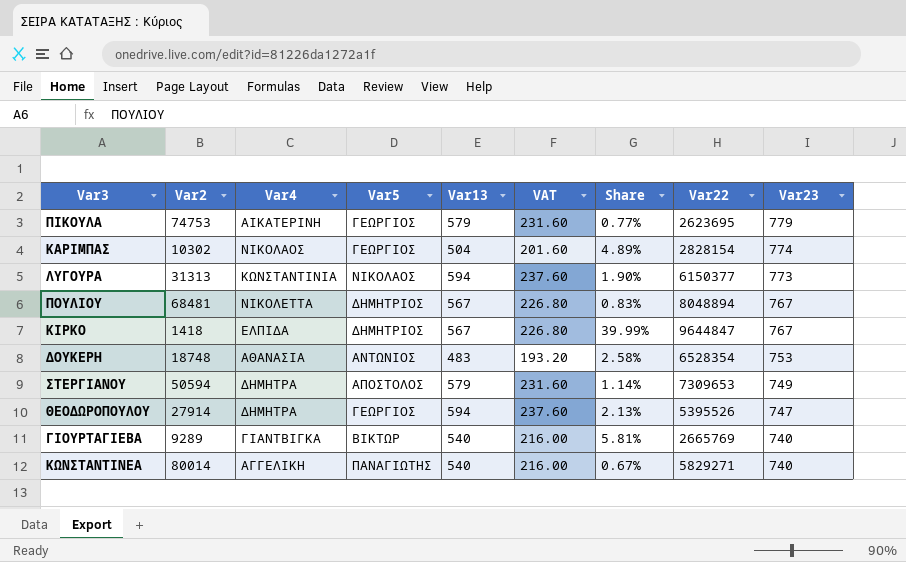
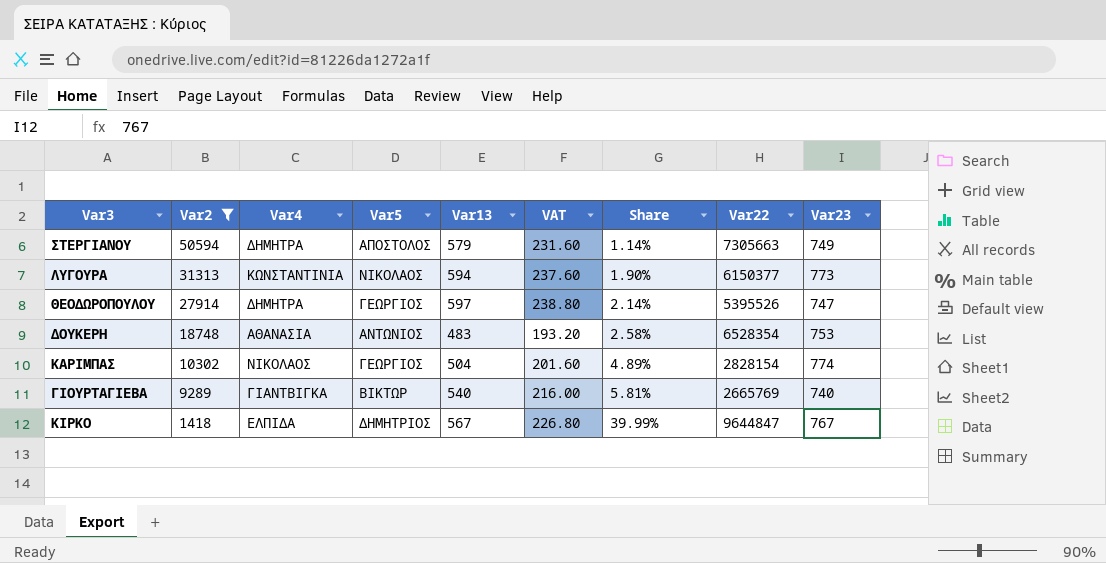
filter: none -> Var2 <= 50594
row order: Var23 descending -> Var2 descending
ΣΤΕΡΓΙΑΝΟΥ | Var22: 7309653 -> 7305663
ΘΕΟΔΩΡΟΠΟΥΛΟΥ | Var13: 594 -> 597
ΘΕΟΔΩΡΟΠΟΥΛΟΥ | VAT: 237.60 -> 238.80
ΘΕΟΔΩΡΟΠΟΥΛΟΥ | Share: 2.13% -> 2.14%

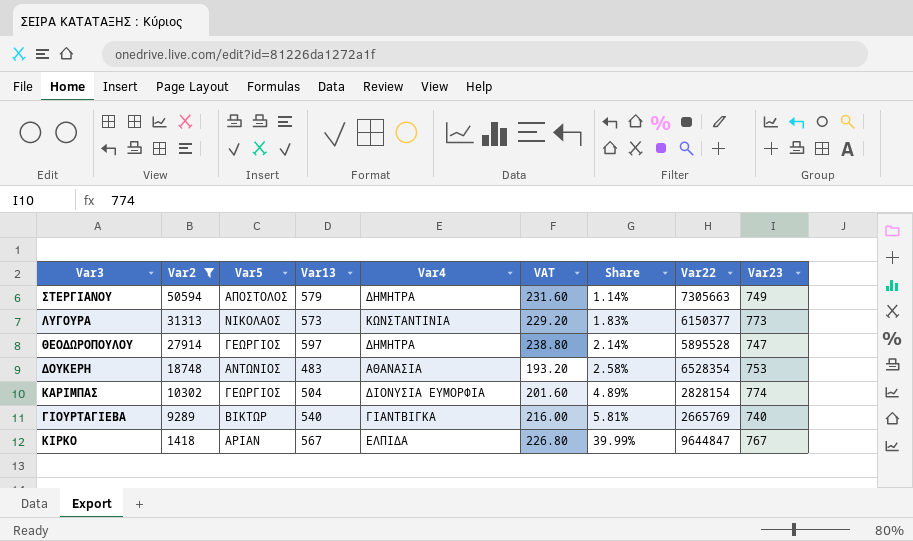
column Var4 | position: 3 -> 5
ΛΥΓΟΥΡΑ | Var13: 594 -> 573
ΛΥΓΟΥΡΑ | VAT: 237.60 -> 229.20
ΛΥΓΟΥΡΑ | Share: 1.90% -> 1.83%
ΘΕΟΔΩΡΟΠΟΥΛΟΥ | Var22: 5395526 -> 5895528
ΚΑΡΙΜΠΑΣ | Var4: ΝΙΚΟΛΑΟΣ -> ΔΙΟΝΥΣΙΑ ΕΥΜΟΡΦΙΑ
ΚΙΡΚΟ | Var5: ΔΗΜΗΤΡΙΟΣ -> ΑΡΙΑΝ

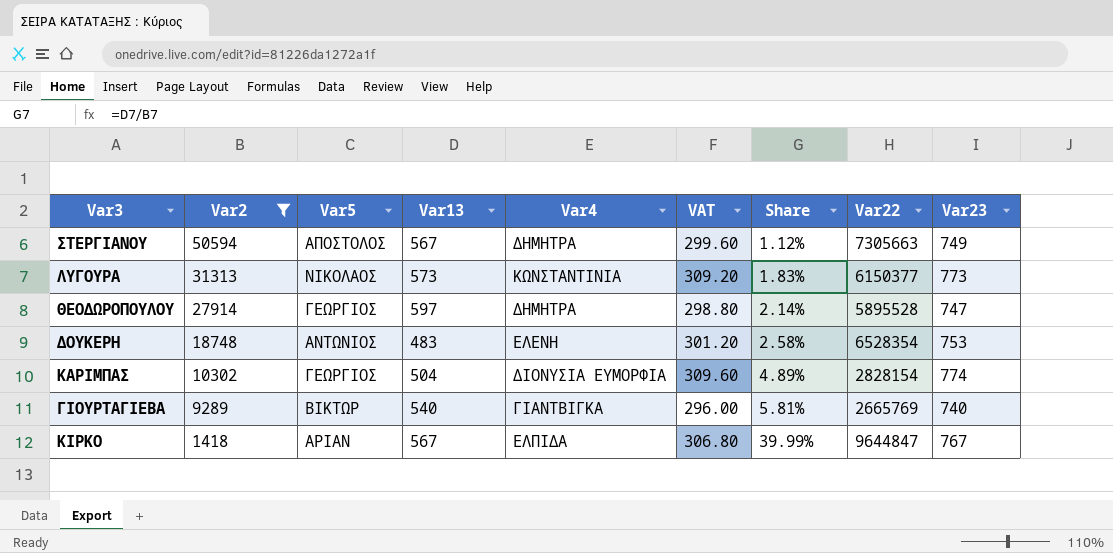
column VAT | formula: [Var13] * 0.4 -> [Var23] * 0.4
ΣΤΕΡΓΙΑΝΟΥ | Var13: 579 -> 567
ΣΤΕΡΓΙΑΝΟΥ | Share: 1.14% -> 1.12%
ΔΟΥΚΕΡΗ | Var4: ΑΘΑΝΑΣΙΑ -> ΕΛΕΝΗ

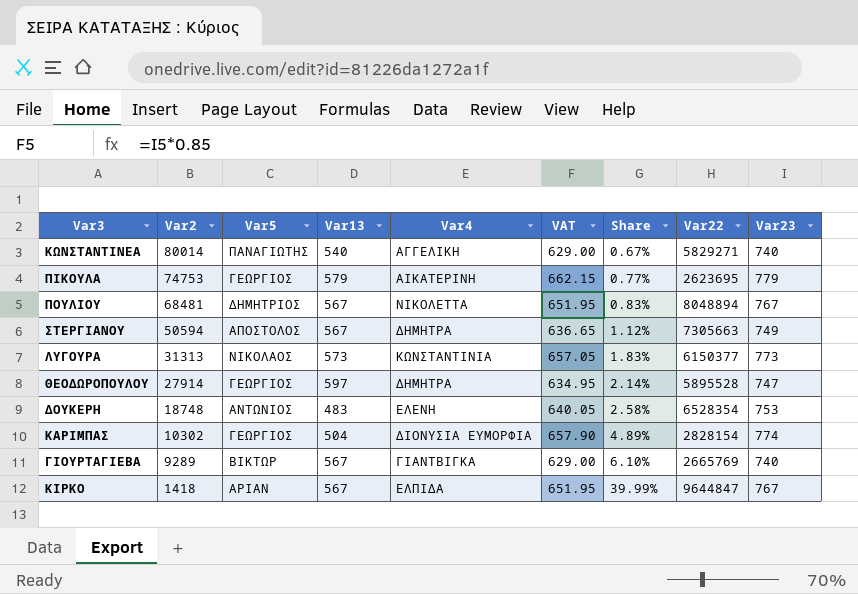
filter: Var2 <= 50594 -> none
column VAT | formula: [Var23] * 0.4 -> [Var23] * 0.85
ΓΙΟΥΡΤΑΓΙΕΒΑ | Var13: 540 -> 567
ΓΙΟΥΡΤΑΓΙΕΒΑ | Share: 5.81% -> 6.10%

